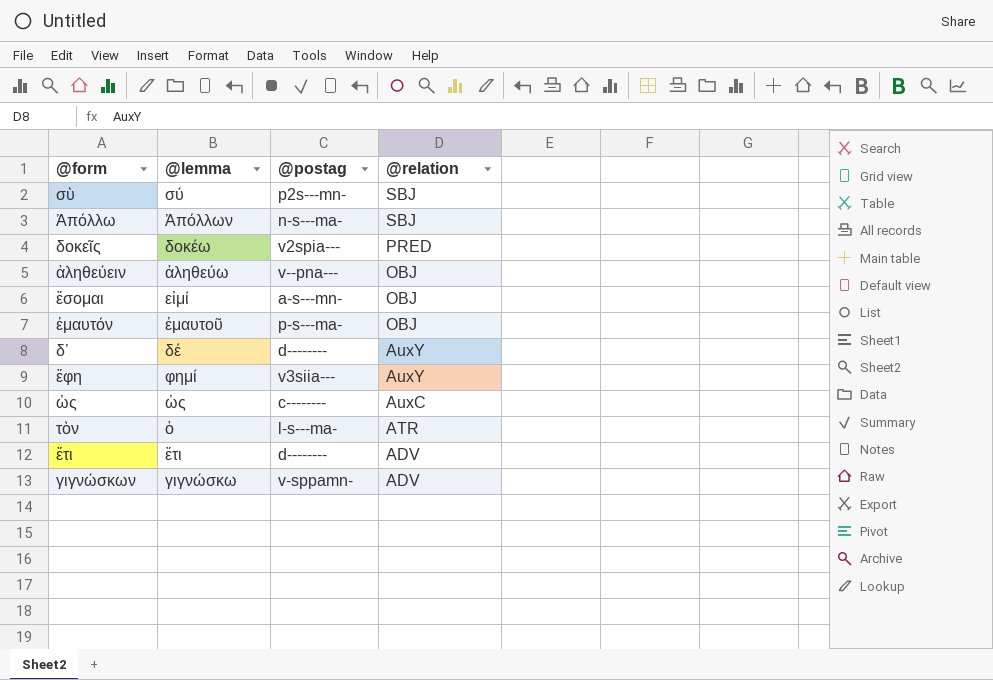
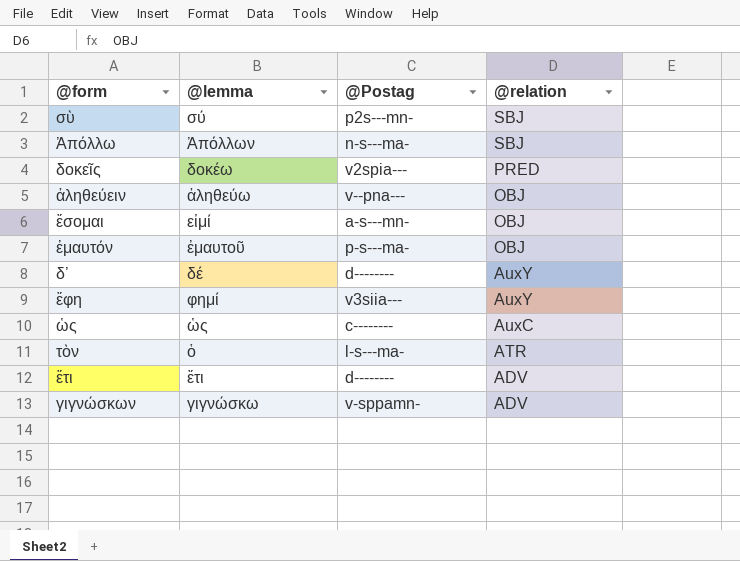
column name: @postag -> @Postag

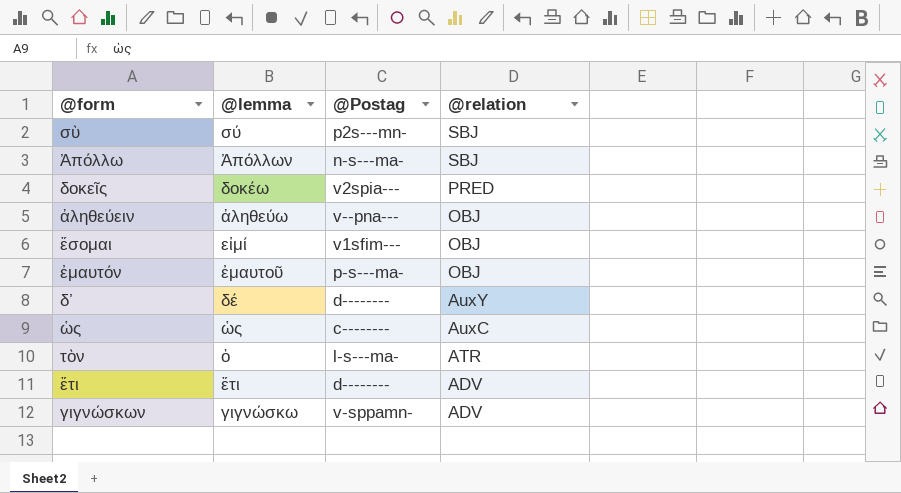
row ἔφη: φημί | v3siia--- | AuxY -> none
ἔσομαι | @Postag: a-s---mn- -> v1sfim---

